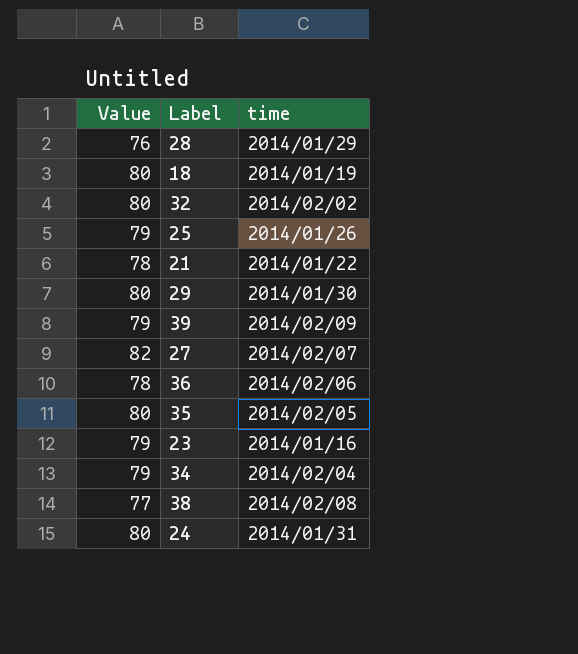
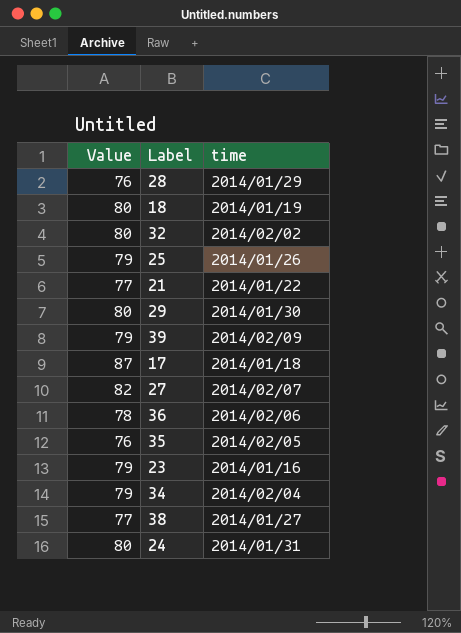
21 | Value: 78 -> 77
row 17: none -> 87 | 2014/01/18
35 | Value: 80 -> 76
38 | time: 2014/02/08 -> 2014/01/27

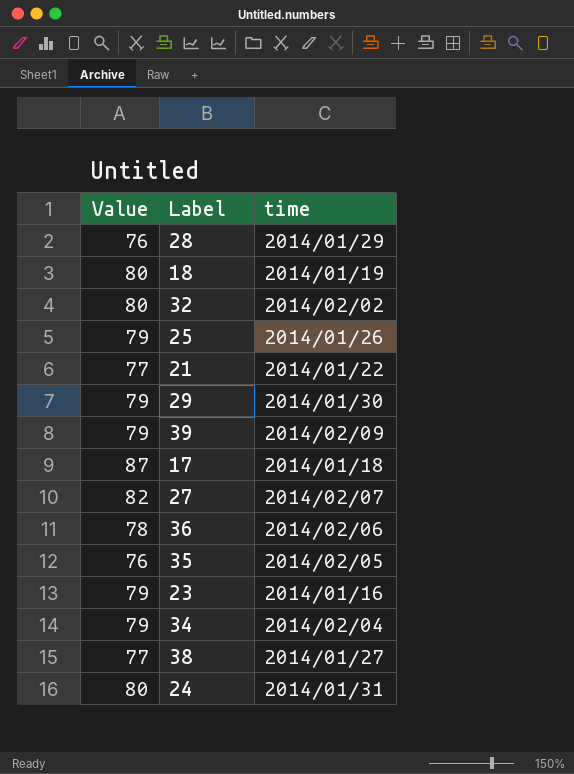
29 | Value: 80 -> 79

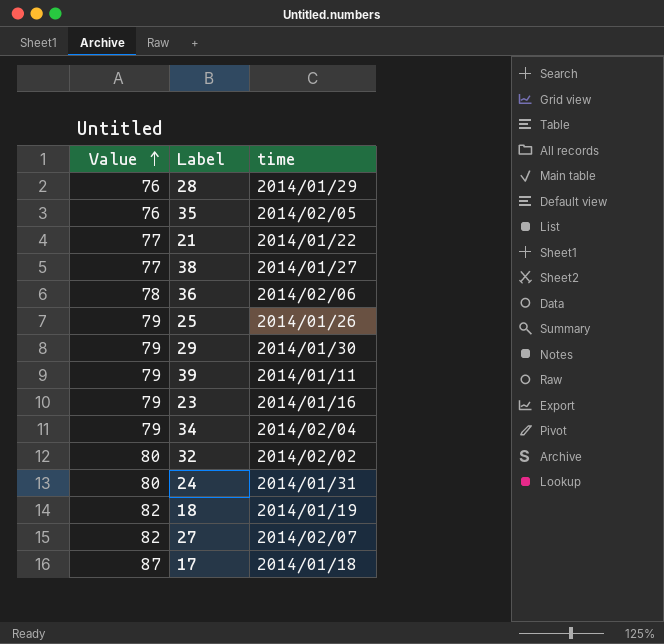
row order: none -> Value ascending
39 | time: 2014/02/09 -> 2014/01/11
18 | Value: 80 -> 82

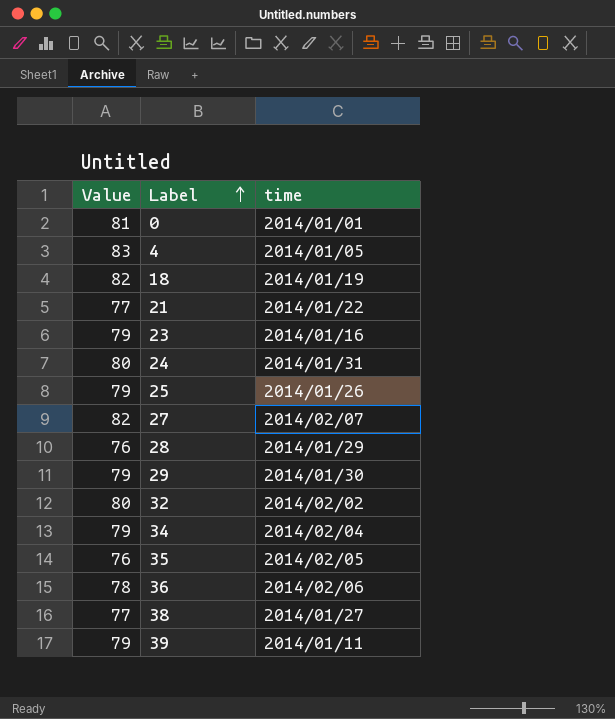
row order: Value ascending -> Label ascending
row 17: 87 | 2014/01/18 -> none
row 0: none -> 81 | 2014/01/01
row 4: none -> 83 | 2014/01/05

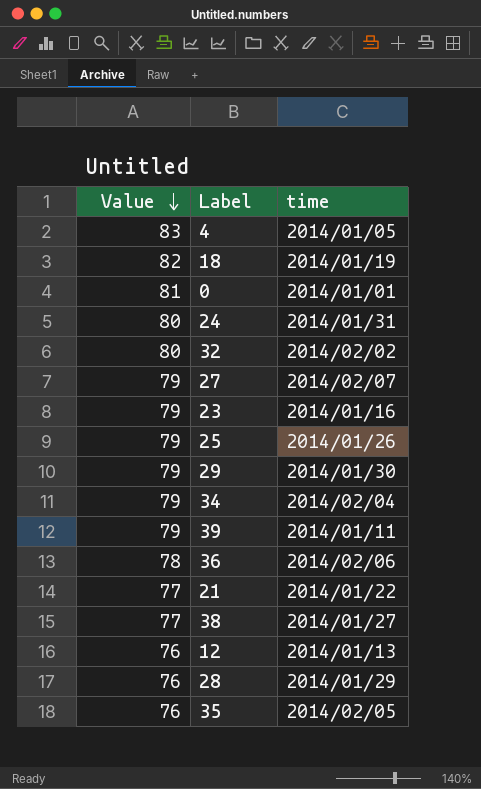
row order: Label ascending -> Value descending
27 | Value: 82 -> 79
row 12: none -> 76 | 2014/01/13

